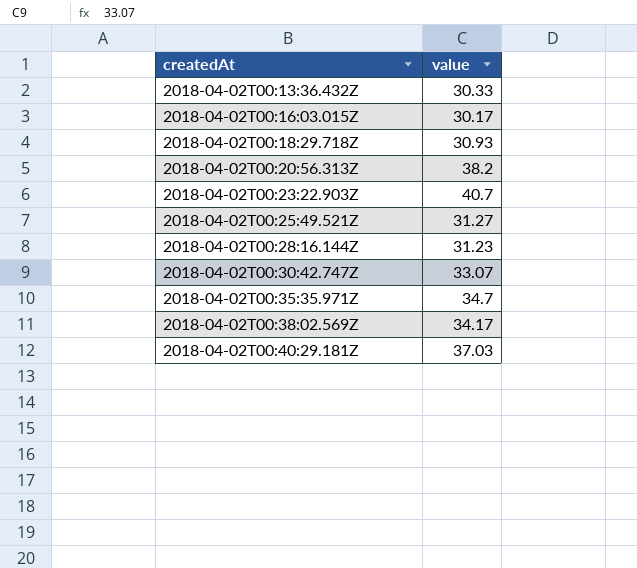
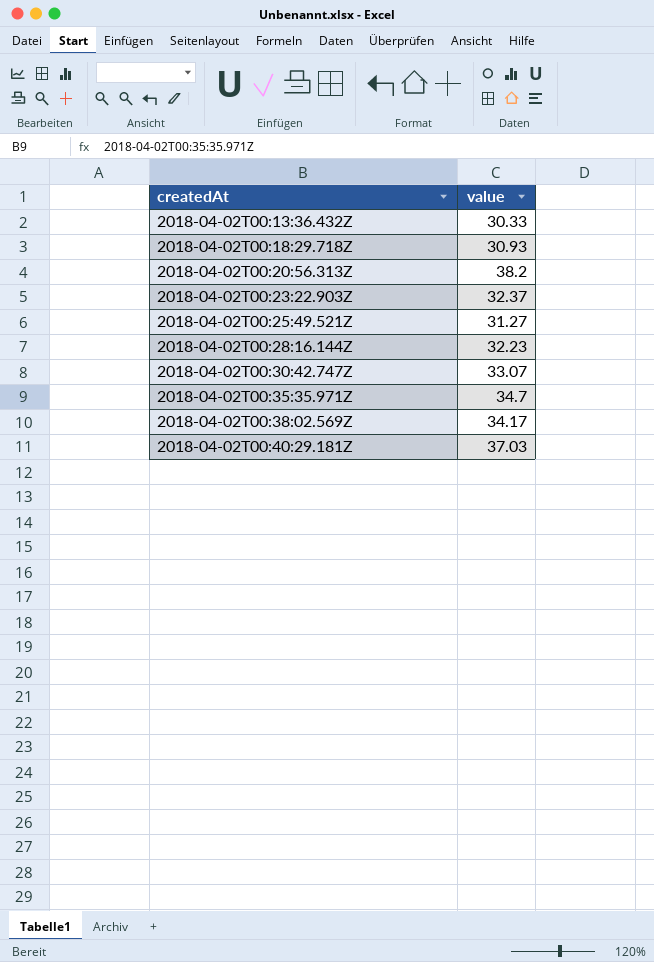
row 2018-04-02T00:16:03.015Z: 30.17 -> none
2018-04-02T00:23:22.903Z | value: 40.7 -> 32.37
2018-04-02T00:28:16.144Z | value: 31.23 -> 32.23

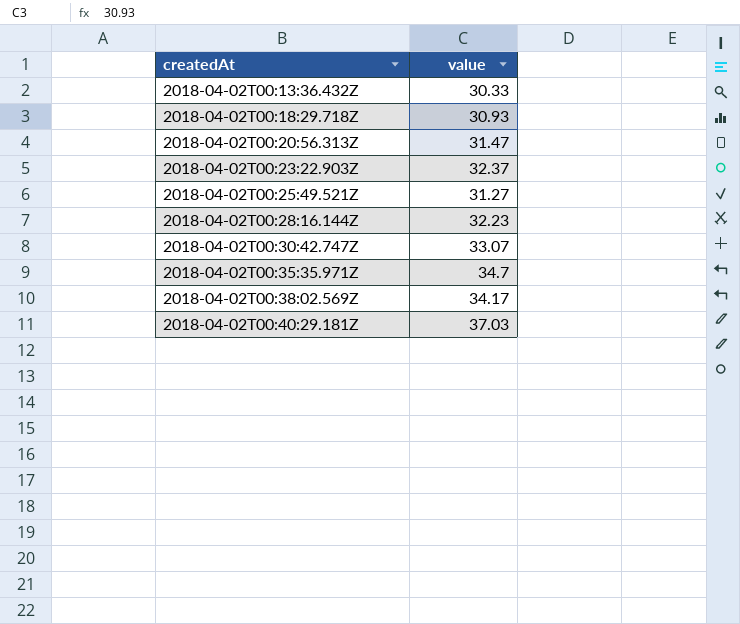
2018-04-02T00:20:56.313Z | value: 38.2 -> 31.47

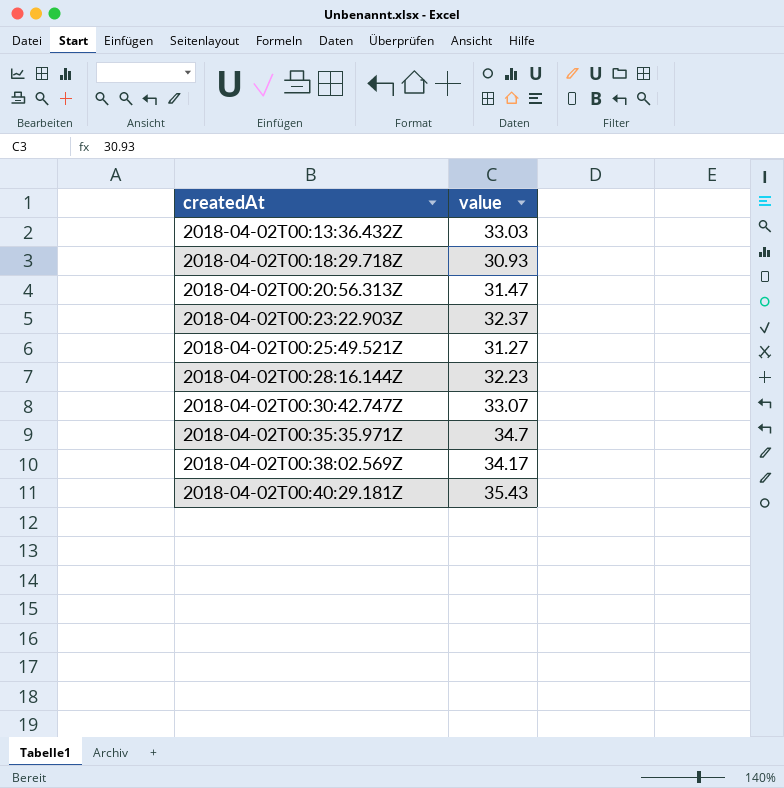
2018-04-02T00:13:36.432Z | value: 30.33 -> 33.03
2018-04-02T00:40:29.181Z | value: 37.03 -> 35.43

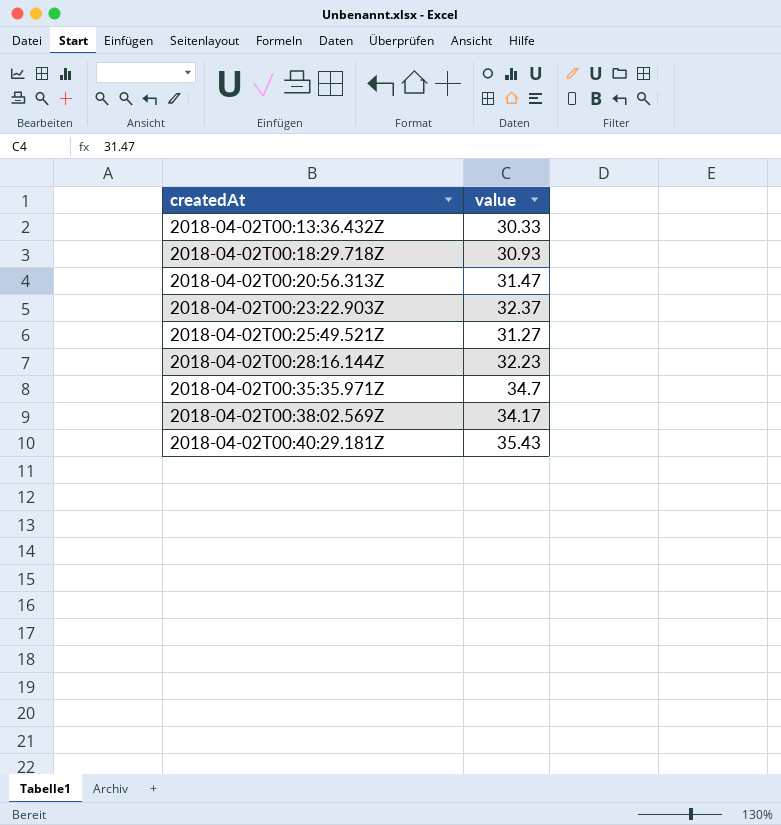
row 2018-04-02T00:30:42.747Z: 33.07 -> none
2018-04-02T00:13:36.432Z | value: 33.03 -> 30.33

